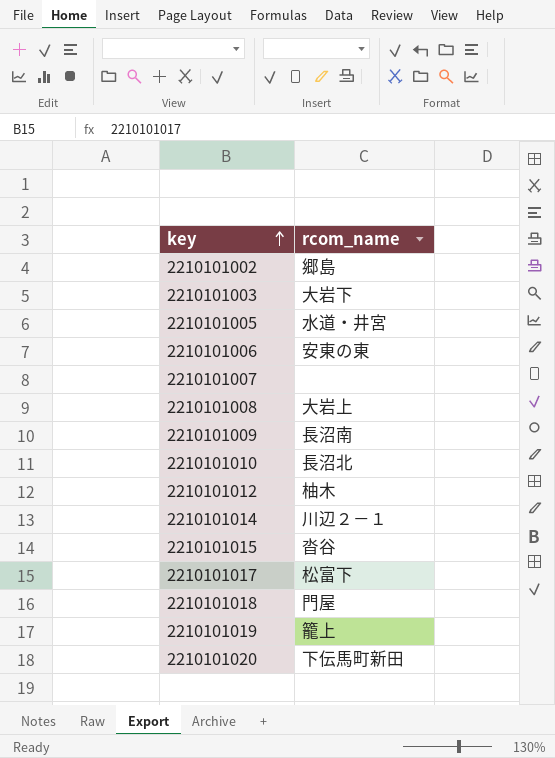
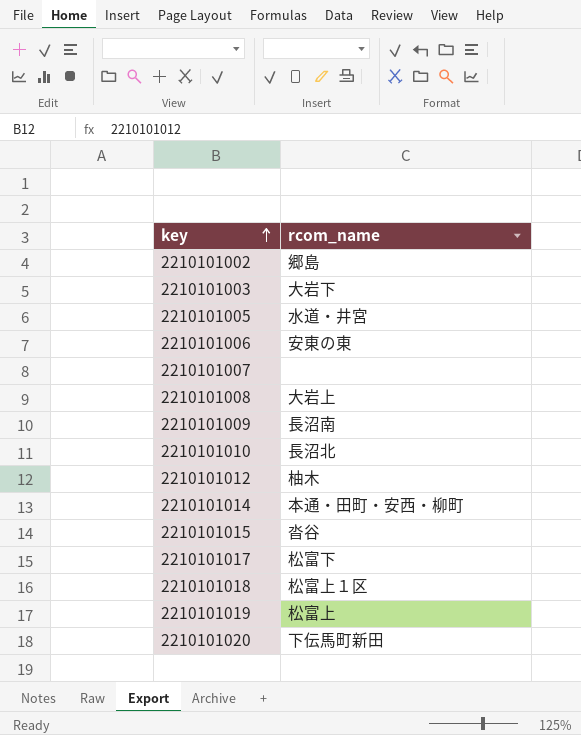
2210101014 | rcom_name: 川辺２－１ -> 本通・田町・安西・柳町
2210101018 | rcom_name: 門屋 -> 松富上１区
2210101019 | rcom_name: 籠上 -> 松富上

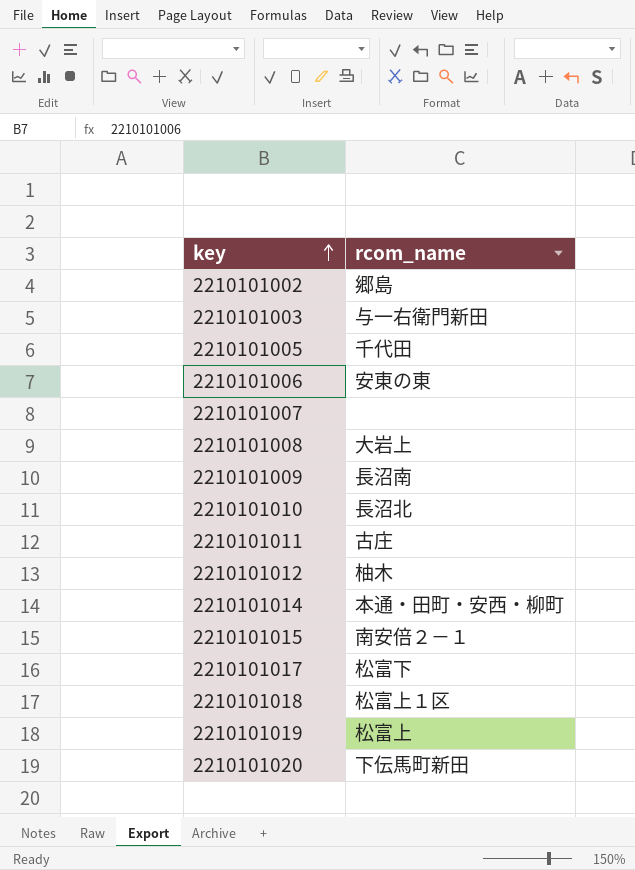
2210101003 | rcom_name: 大岩下 -> 与一右衛門新田
2210101005 | rcom_name: 水道・井宮 -> 千代田
row 2210101011: none -> 古庄
2210101015 | rcom_name: 沓谷 -> 南安倍２－１

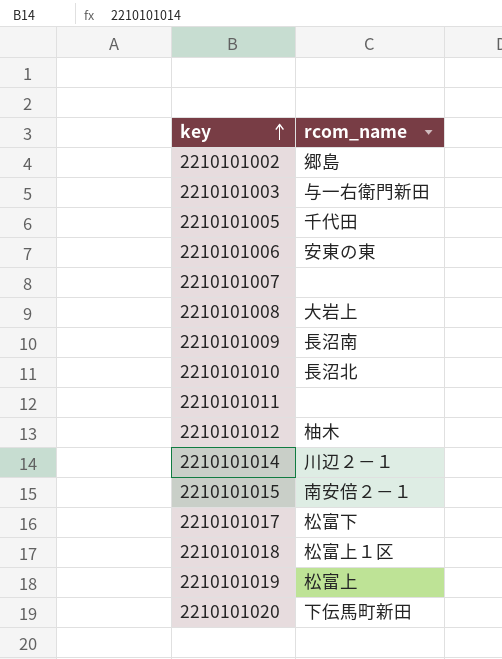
2210101011 | rcom_name: 古庄 -> none
2210101014 | rcom_name: 本通・田町・安西・柳町 -> 川辺２－１

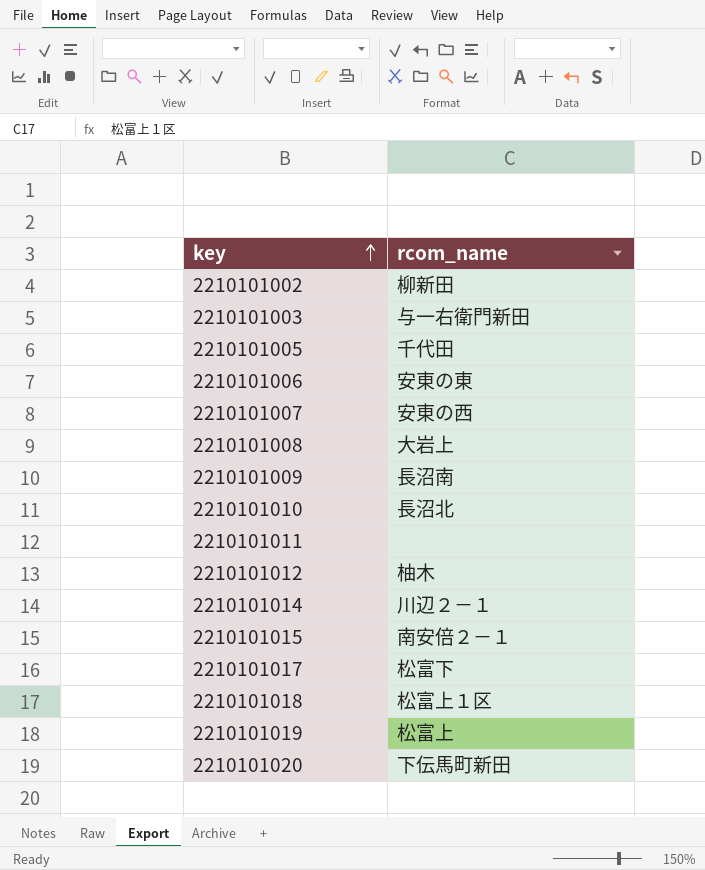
2210101002 | rcom_name: 郷島 -> 柳新田
2210101007 | rcom_name: none -> 安東の西

